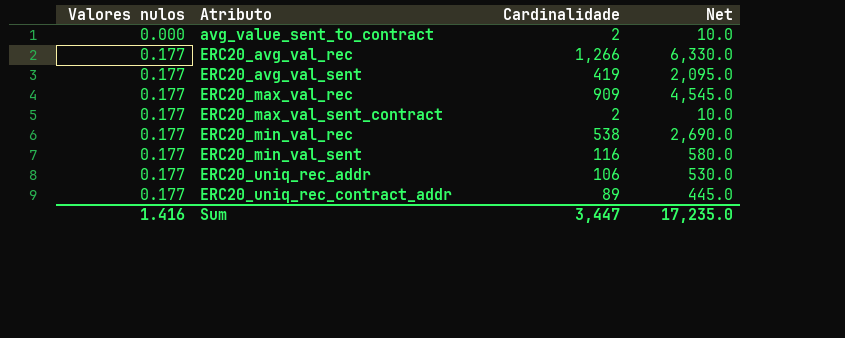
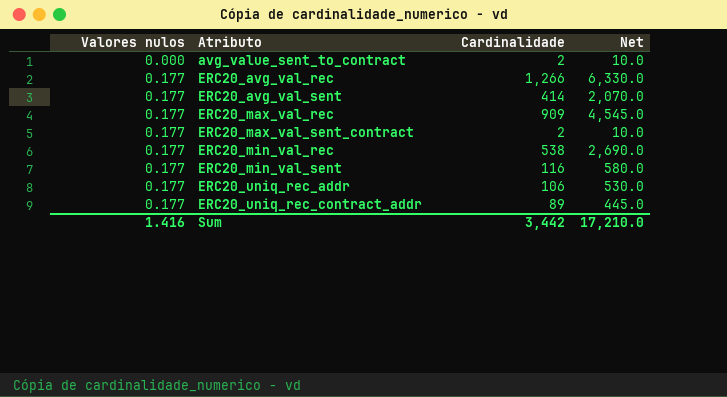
ERC20_avg_val_sent | Cardinalidade: 419 -> 414
ERC20_avg_val_sent | Net: 2,095.0 -> 2,070.0
Sum | Cardinalidade: 3,447 -> 3,442
Sum | Net: 17,235.0 -> 17,210.0

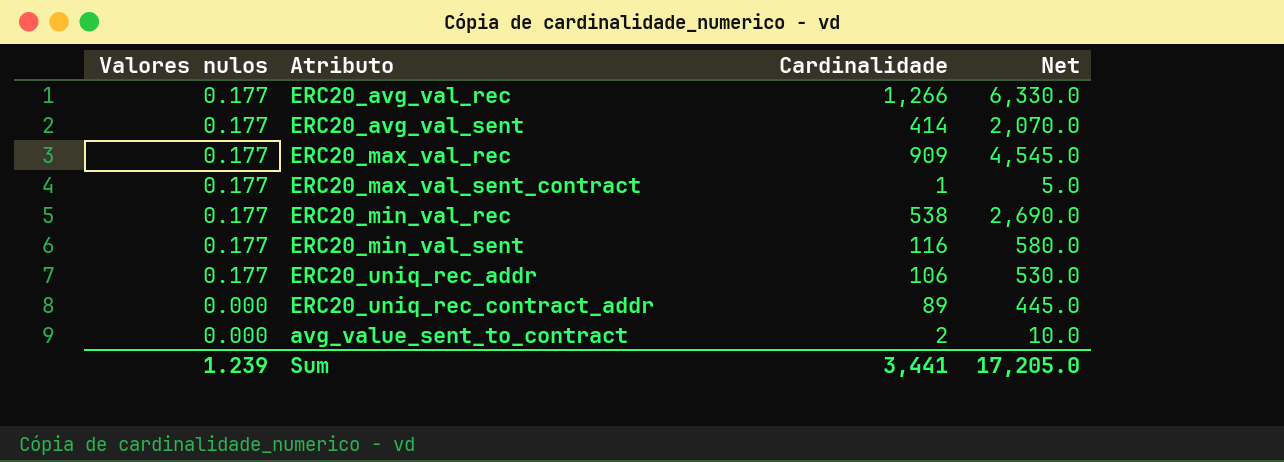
row order: Valores nulos ascending -> Valores nulos descending
ERC20_max_val_sent_contract | Cardinalidade: 2 -> 1
ERC20_max_val_sent_contract | Net: 10.0 -> 5.0
ERC20_uniq_rec_contract_addr | Valores nulos: 0.177 -> 0.000
Sum | Valores nulos: 1.416 -> 1.239
Sum | Cardinalidade: 3,442 -> 3,441
Sum | Net: 17,210.0 -> 17,205.0

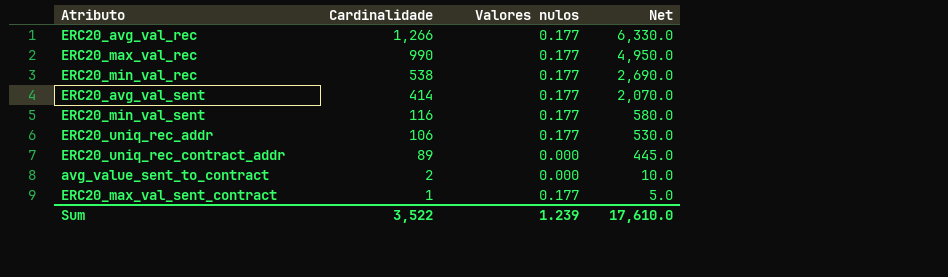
row order: Valores nulos descending -> Cardinalidade descending
column Valores nulos | position: 1 -> 3
ERC20_max_val_rec | Cardinalidade: 909 -> 990
ERC20_max_val_rec | Net: 4,545.0 -> 4,950.0
Sum | Cardinalidade: 3,441 -> 3,522
Sum | Net: 17,205.0 -> 17,610.0

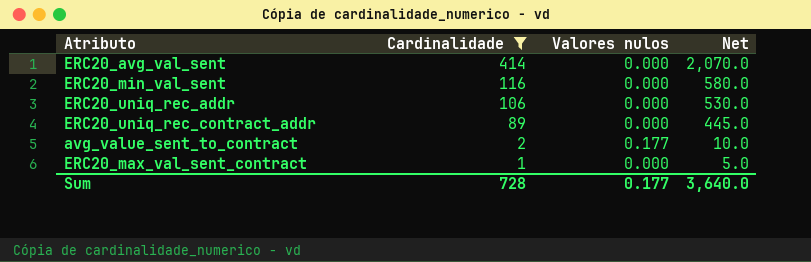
filter: none -> Cardinalidade <= 414
ERC20_avg_val_sent | Valores nulos: 0.177 -> 0.000
ERC20_min_val_sent | Valores nulos: 0.177 -> 0.000
ERC20_uniq_rec_addr | Valores nulos: 0.177 -> 0.000
avg_value_sent_to_contract | Valores nulos: 0.000 -> 0.177
ERC20_max_val_sent_contract | Valores nulos: 0.177 -> 0.000
Sum | Cardinalidade: 3,522 -> 728
Sum | Valores nulos: 1.239 -> 0.177
Sum | Net: 17,610.0 -> 3,640.0

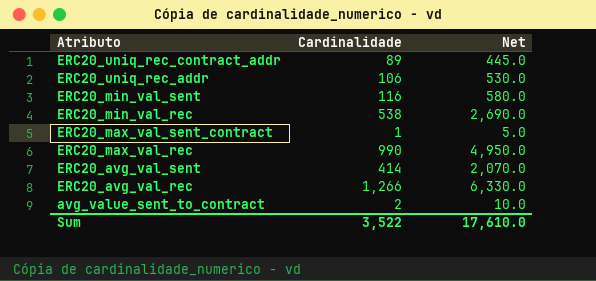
filter: Cardinalidade <= 414 -> none
row order: Cardinalidade descending -> Atributo descending
column Valores nulos | position: 3 -> none
Sum | Cardinalidade: 728 -> 3,522
Sum | Net: 3,640.0 -> 17,610.0

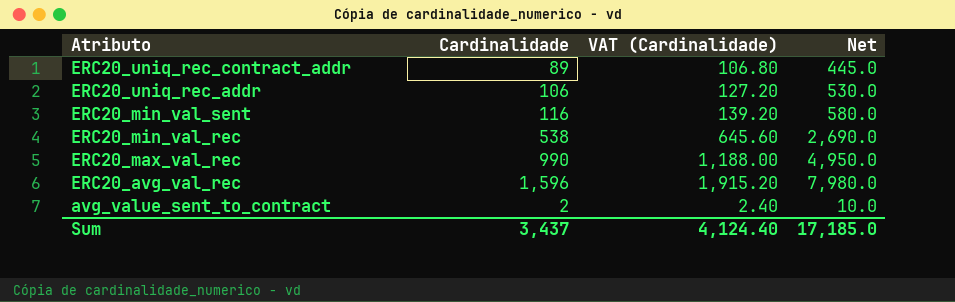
column VAT (Cardinalidade) | formula: none -> [Cardinalidade] * 1.2
row ERC20_max_val_sent_contract: 1 | 5.0 -> none
row ERC20_avg_val_sent: 414 | 2,070.0 -> none
ERC20_avg_val_rec | Cardinalidade: 1,266 -> 1,596
ERC20_avg_val_rec | Net: 6,330.0 -> 7,980.0
Sum | Cardinalidade: 3,522 -> 3,437
Sum | Net: 17,610.0 -> 17,185.0

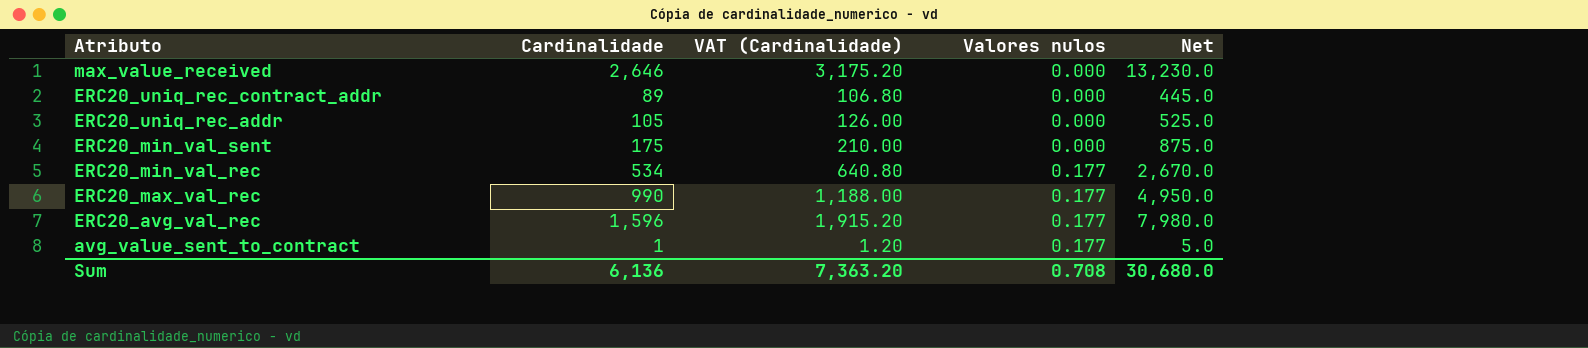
column Valores nulos | position: none -> 4
row max_value_received: none -> 2,646 | 3,175.20 | 0.000 | 13,230.0
ERC20_uniq_rec_addr | Cardinalidade: 106 -> 105
ERC20_uniq_rec_addr | VAT (Cardinalidade): 127.20 -> 126.00
ERC20_uniq_rec_addr | Net: 530.0 -> 525.0
ERC20_min_val_sent | Cardinalidade: 116 -> 175
ERC20_min_val_sent | VAT (Cardinalidade): 139.20 -> 210.00
ERC20_min_val_sent | Net: 580.0 -> 875.0
ERC20_min_val_rec | Cardinalidade: 538 -> 534
ERC20_min_val_rec | VAT (Cardinalidade): 645.60 -> 640.80
ERC20_min_val_rec | Net: 2,690.0 -> 2,670.0
avg_value_sent_to_contract | Cardinalidade: 2 -> 1
avg_value_sent_to_contract | VAT (Cardinalidade): 2.40 -> 1.20
avg_value_sent_to_contract | Net: 10.0 -> 5.0
Sum | Cardinalidade: 3,437 -> 6,136
Sum | VAT (Cardinalidade): 4,124.40 -> 7,363.20
Sum | Net: 17,185.0 -> 30,680.0

